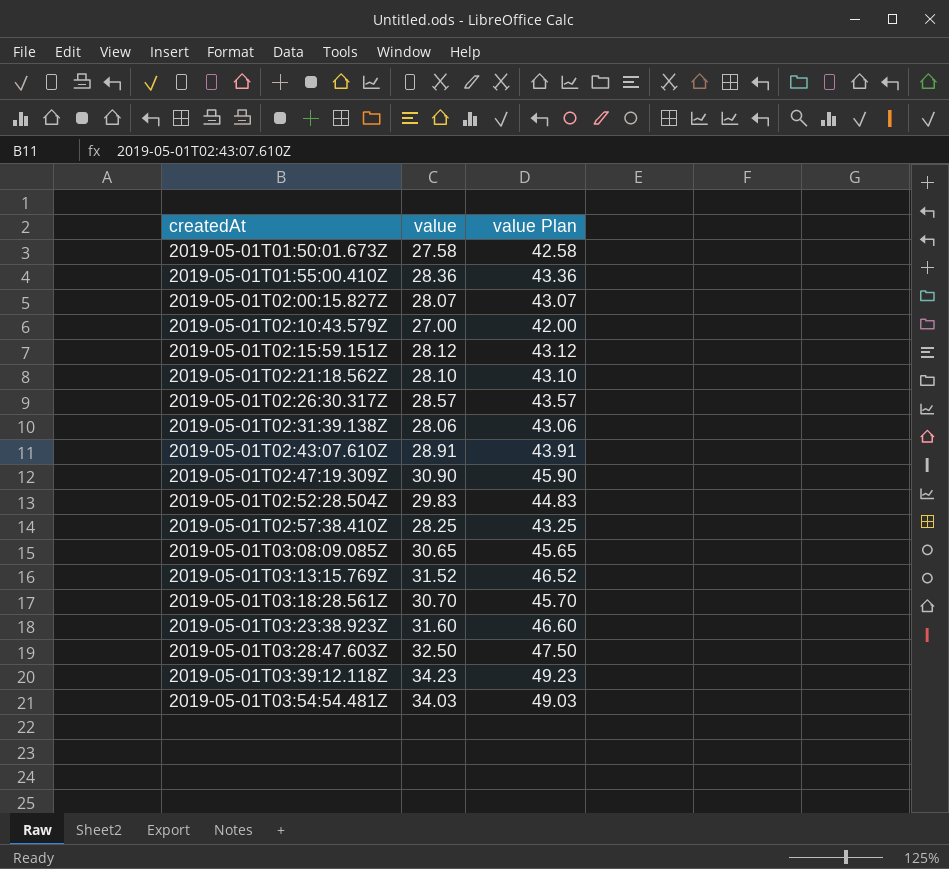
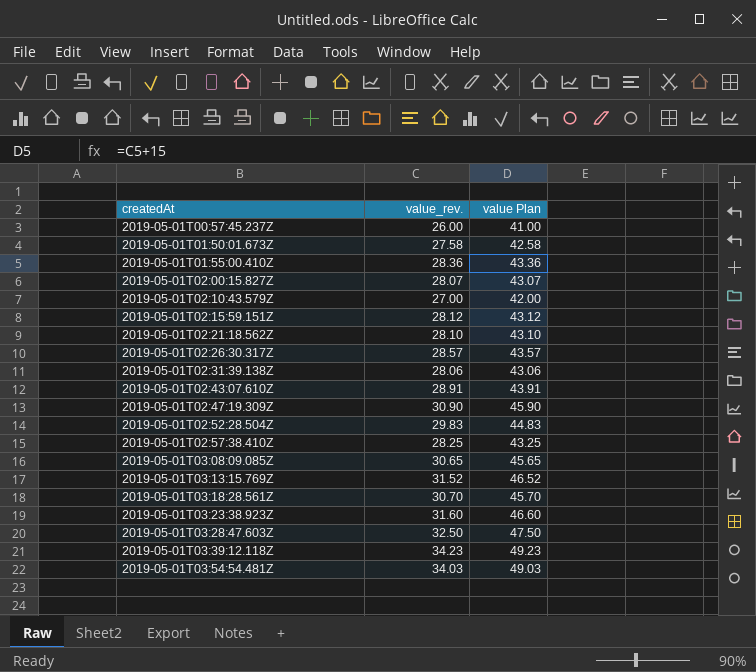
column name: value -> value_rev.
row 2019-05-01T00:57:45.237Z: none -> 26.00 | 41.00

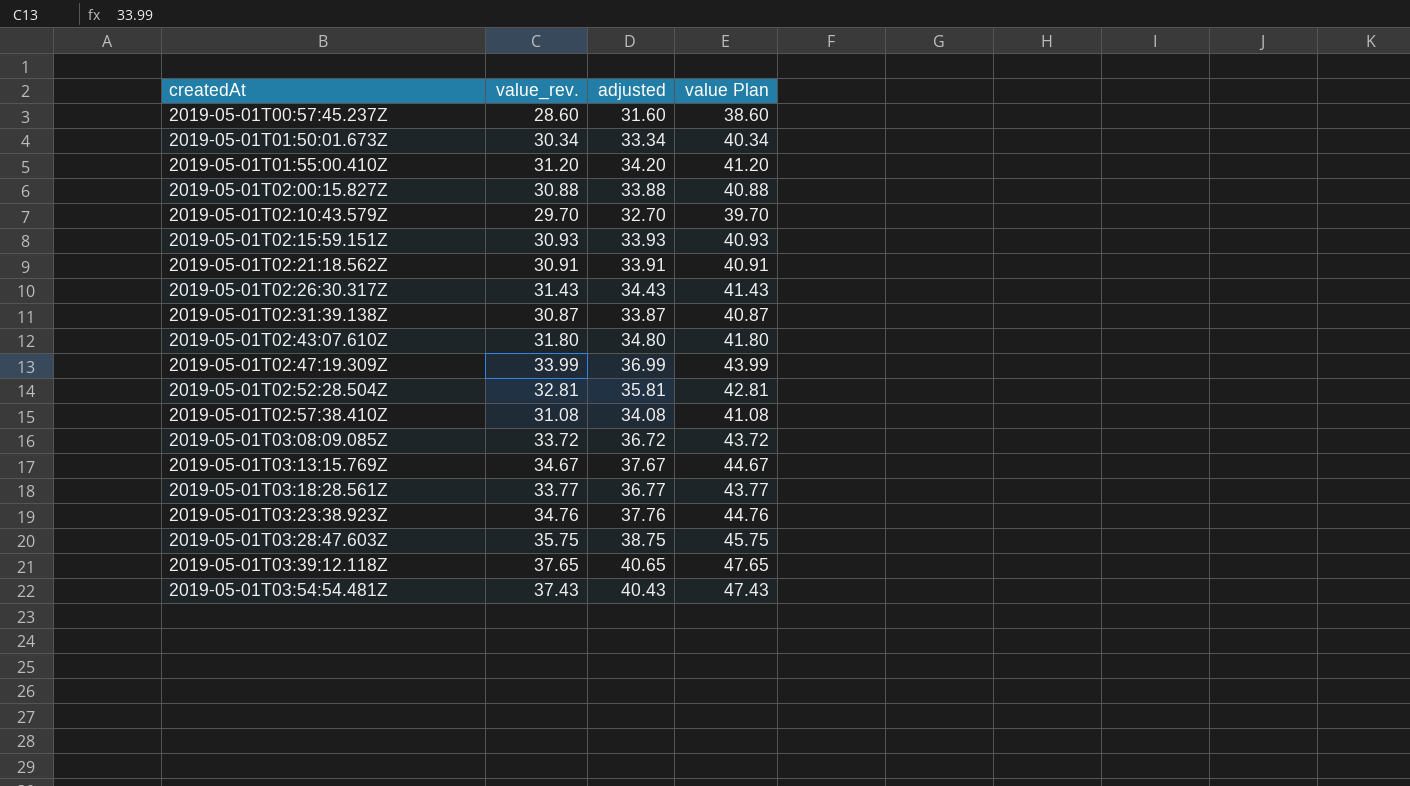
column adjusted | formula: none -> [value_rev.] + 3
column value Plan | formula: [value_rev.] + 15 -> [value_rev.] + 10
2019-05-01T00:57:45.237Z | value_rev.: 26.00 -> 28.60
2019-05-01T01:50:01.673Z | value_rev.: 27.58 -> 30.34
2019-05-01T01:55:00.410Z | value_rev.: 28.36 -> 31.20
2019-05-01T02:00:15.827Z | value_rev.: 28.07 -> 30.88
2019-05-01T02:10:43.579Z | value_rev.: 27.00 -> 29.70
2019-05-01T02:15:59.151Z | value_rev.: 28.12 -> 30.93
2019-05-01T02:21:18.562Z | value_rev.: 28.10 -> 30.91
2019-05-01T02:26:30.317Z | value_rev.: 28.57 -> 31.43
2019-05-01T02:31:39.138Z | value_rev.: 28.06 -> 30.87
2019-05-01T02:43:07.610Z | value_rev.: 28.91 -> 31.80
2019-05-01T02:47:19.309Z | value_rev.: 30.90 -> 33.99
2019-05-01T02:52:28.504Z | value_rev.: 29.83 -> 32.81
2019-05-01T02:57:38.410Z | value_rev.: 28.25 -> 31.08
2019-05-01T03:08:09.085Z | value_rev.: 30.65 -> 33.72
2019-05-01T03:13:15.769Z | value_rev.: 31.52 -> 34.67
2019-05-01T03:18:28.561Z | value_rev.: 30.70 -> 33.77
2019-05-01T03:23:38.923Z | value_rev.: 31.60 -> 34.76
2019-05-01T03:28:47.603Z | value_rev.: 32.50 -> 35.75
2019-05-01T03:39:12.118Z | value_rev.: 34.23 -> 37.65
2019-05-01T03:54:54.481Z | value_rev.: 34.03 -> 37.43

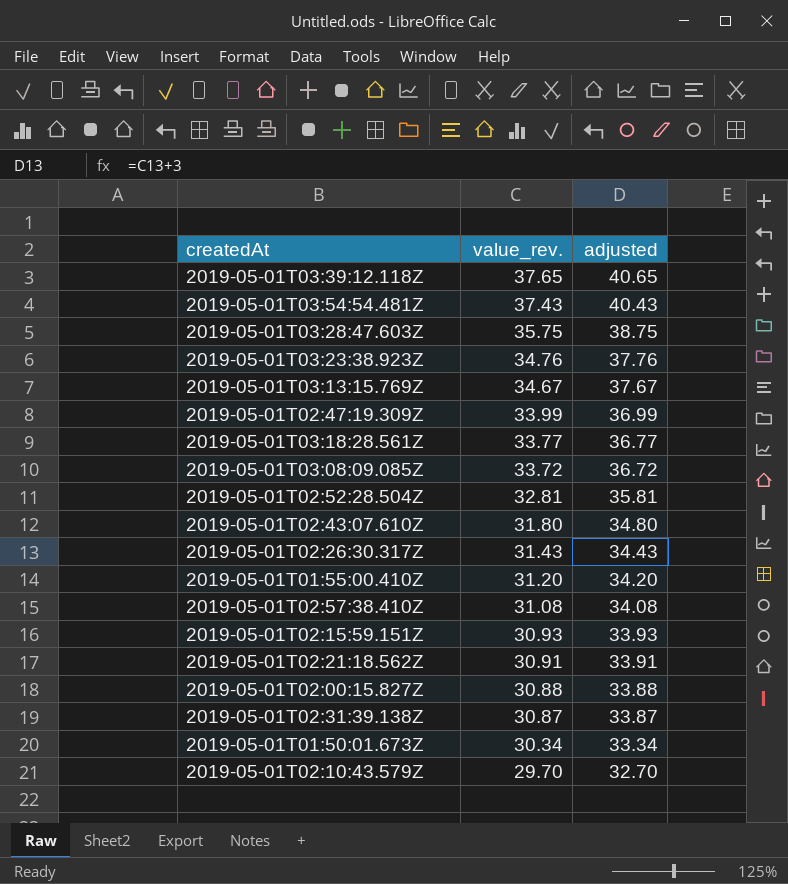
row order: createdAt ascending -> value_rev. descending
column value Plan | formula: [value_rev.] + 10 -> none
row 2019-05-01T00:57:45.237Z: 28.60 | 31.60 | 38.60 -> none

